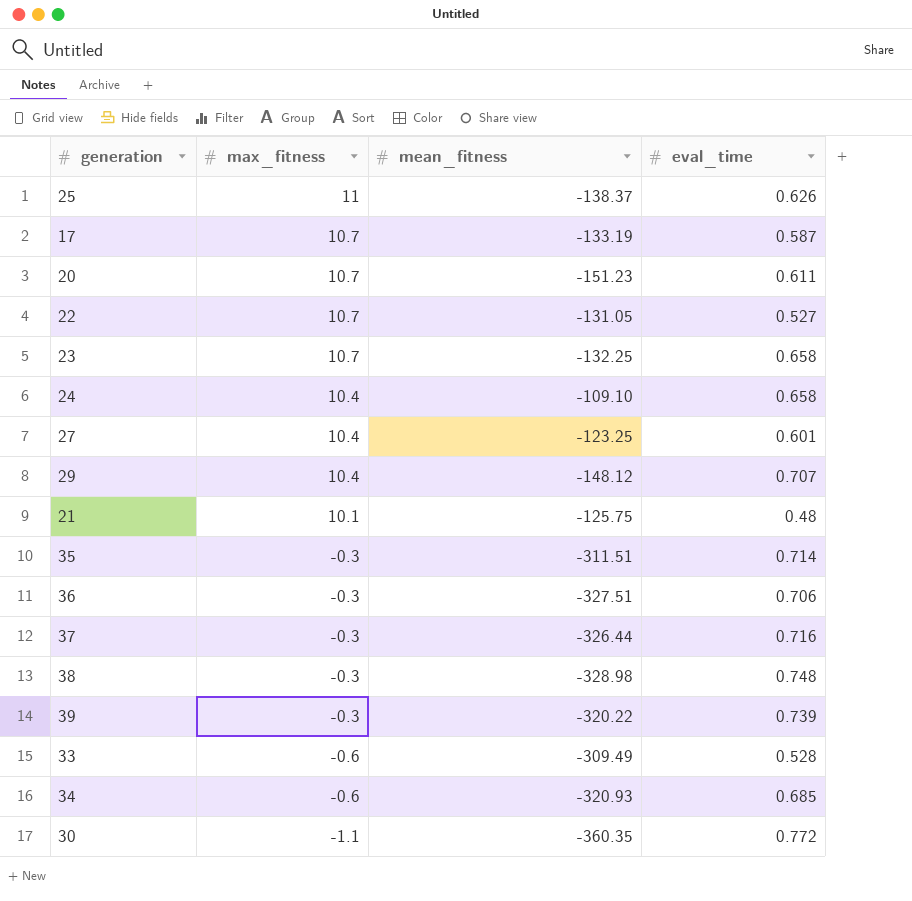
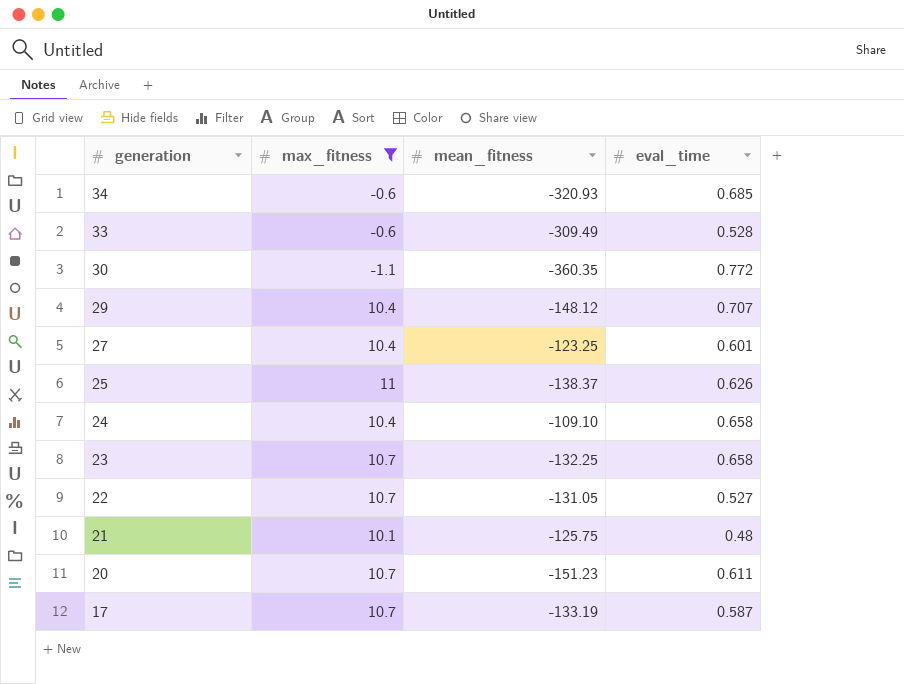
filter: none -> max_fitness != -0.3
row order: max_fitness descending -> generation descending

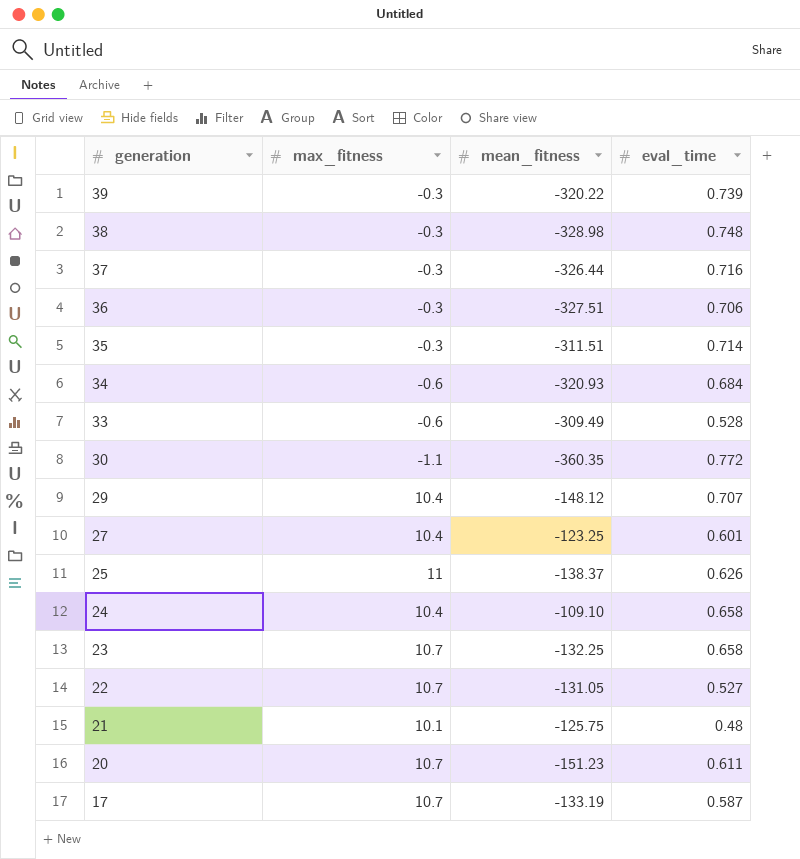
filter: max_fitness != -0.3 -> none
34 | eval_time: 0.685 -> 0.684

